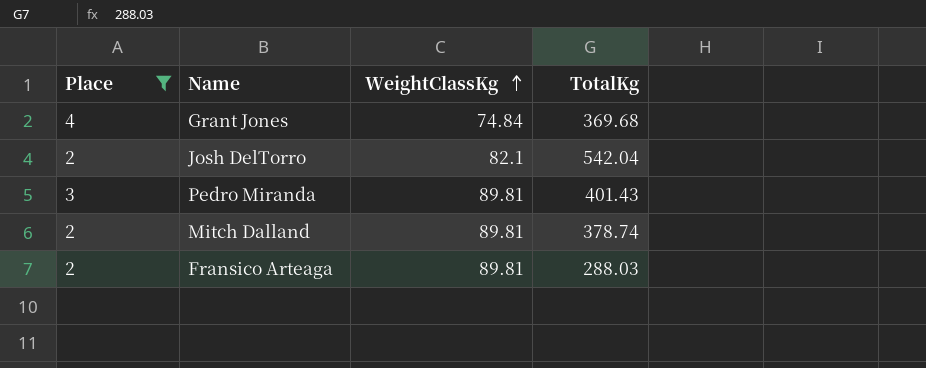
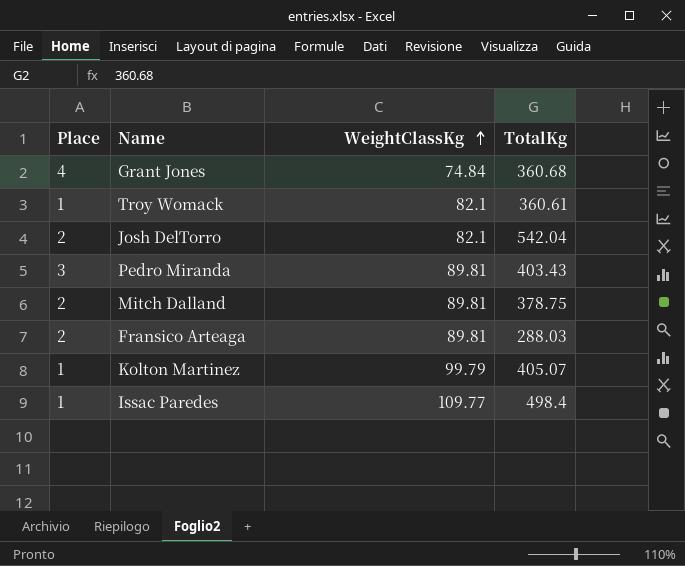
filter: Place != 1 -> none
Grant Jones | TotalKg: 369.68 -> 360.68
Pedro Miranda | TotalKg: 401.43 -> 403.43
Mitch Dalland | TotalKg: 378.74 -> 378.75

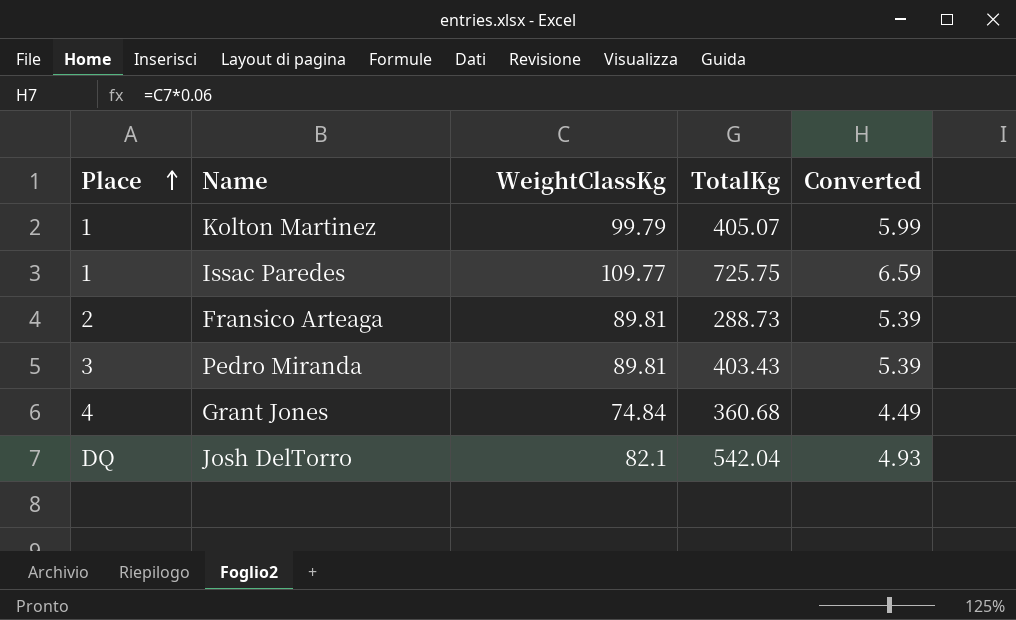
row order: WeightClassKg ascending -> Place ascending
column Converted | formula: none -> [WeightClassKg] * 0.06
row Troy Womack: 1 | 82.1 | 360.61 -> none
row Mitch Dalland: 2 | 89.81 | 378.75 -> none
Issac Paredes | TotalKg: 498.4 -> 725.75
Fransico Arteaga | TotalKg: 288.03 -> 288.73
Josh DelTorro | Place: 2 -> DQ

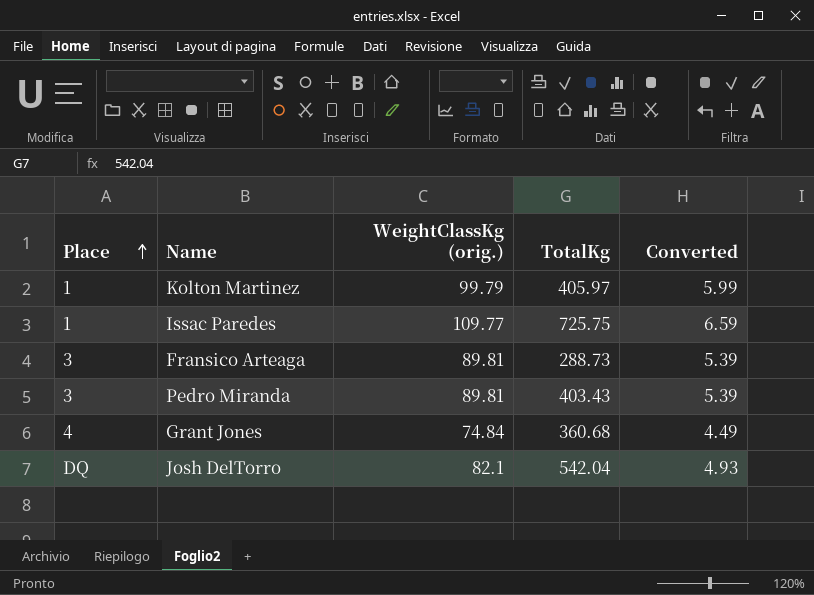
column name: WeightClassKg -> WeightClassKg (orig.)
Kolton Martinez | TotalKg: 405.07 -> 405.97
Fransico Arteaga | Place: 2 -> 3

